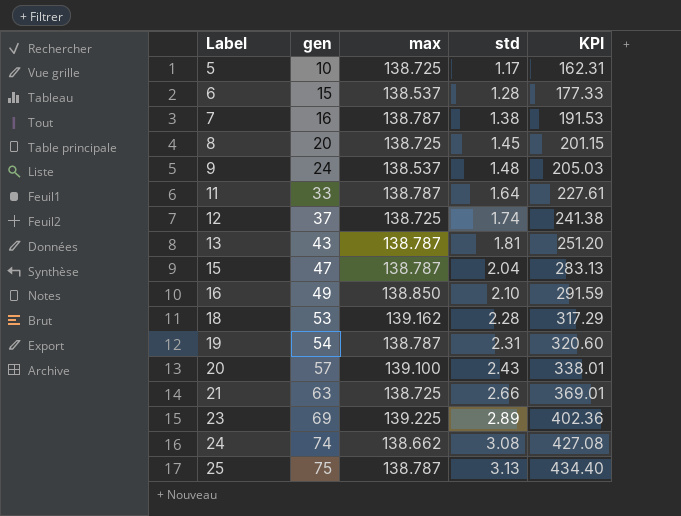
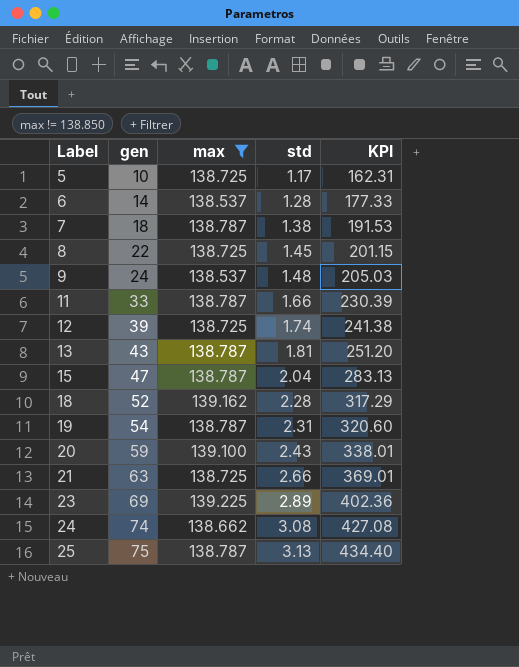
filter: none -> max != 138.850
6 | gen: 15 -> 14
7 | gen: 16 -> 18
8 | gen: 20 -> 22
11 | std: 1.64 -> 1.66
11 | KPI: 227.61 -> 230.39
12 | gen: 37 -> 39
18 | gen: 53 -> 52
20 | gen: 57 -> 59

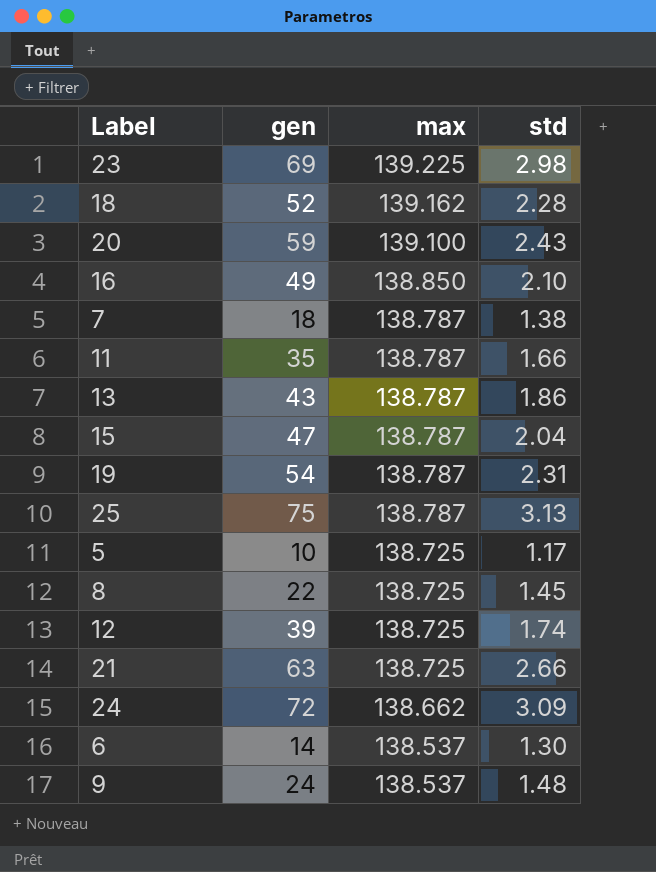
filter: max != 138.850 -> none
row order: Label ascending -> max descending
column KPI | formula: [max] * [std] -> none
23 | std: 2.89 -> 2.98
11 | gen: 33 -> 35
13 | std: 1.81 -> 1.86
24 | gen: 74 -> 72
24 | std: 3.08 -> 3.09
6 | std: 1.28 -> 1.30

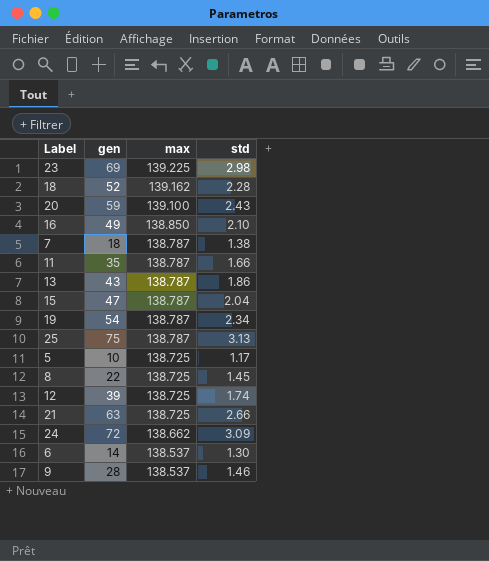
19 | std: 2.31 -> 2.34
9 | gen: 24 -> 28
9 | std: 1.48 -> 1.46

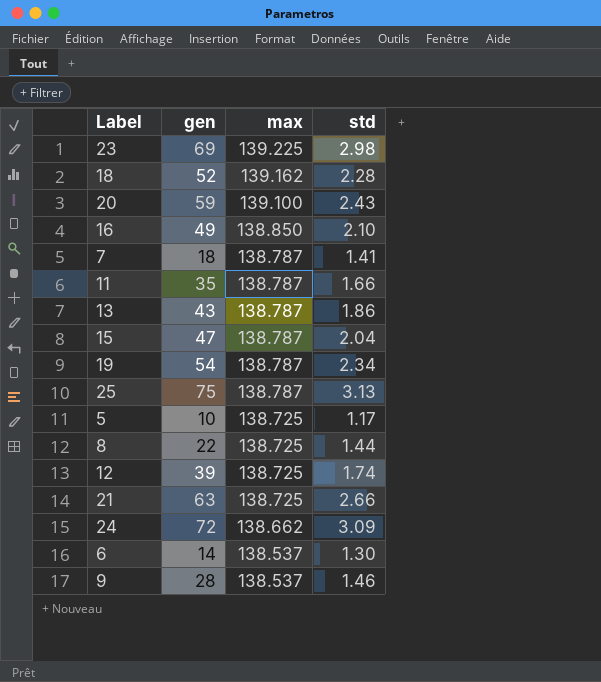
7 | std: 1.38 -> 1.41
8 | std: 1.45 -> 1.44

